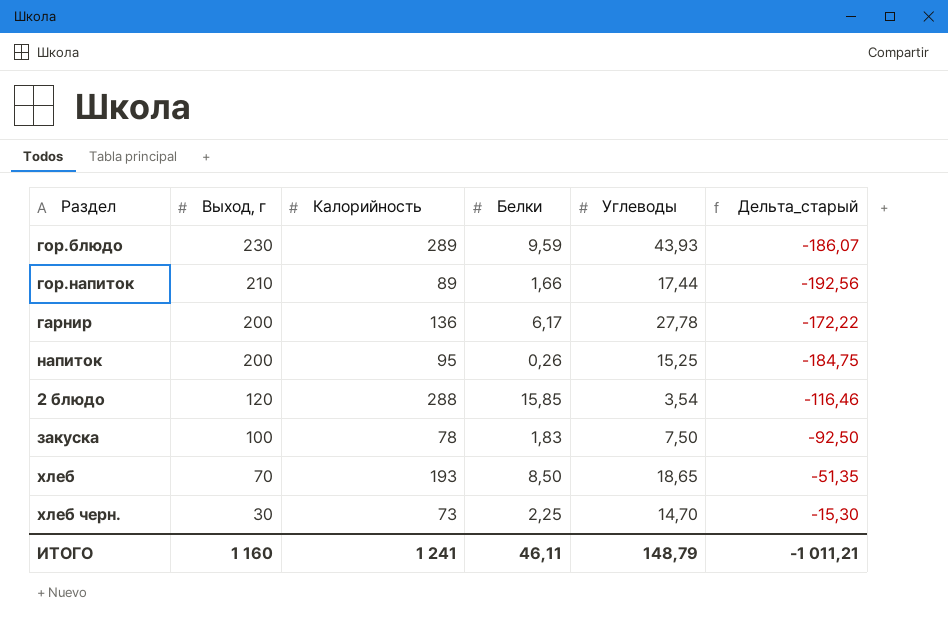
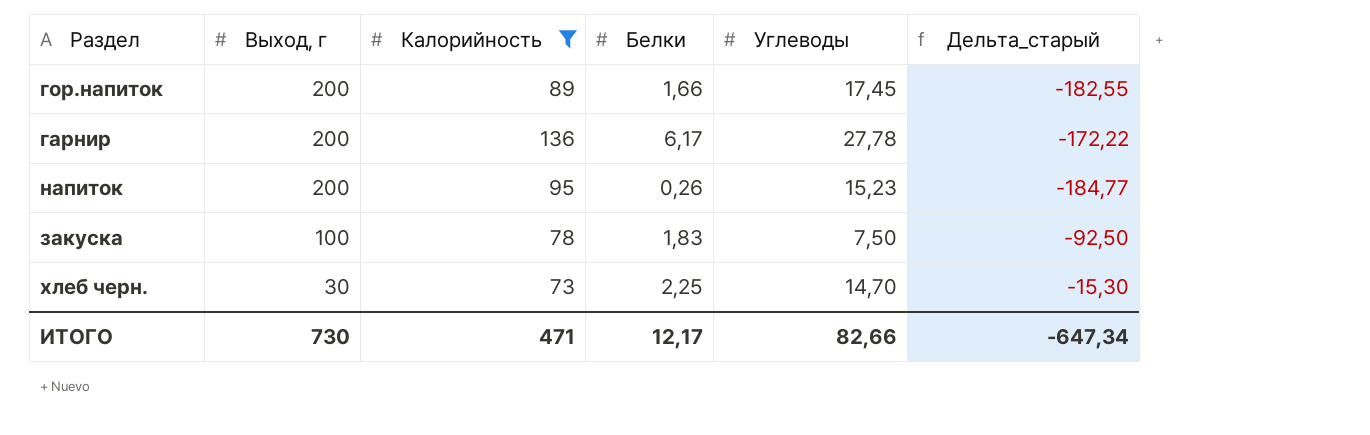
filter: none -> Калорийность <= 136
гор.напиток | Выход, г: 210 -> 200
гор.напиток | Углеводы: 17,44 -> 17,45
гор.напиток | Дельта_старый: -192,56 -> -182,55
напиток | Углеводы: 15,25 -> 15,23
напиток | Дельта_старый: -184,75 -> -184,77
ИТОГО | Выход, г: 1 160 -> 730
ИТОГО | Калорийность: 1 241 -> 471
ИТОГО | Белки: 46,11 -> 12,17
ИТОГО | Углеводы: 148,79 -> 82,66
ИТОГО | Дельта_старый: -1 011,21 -> -647,34

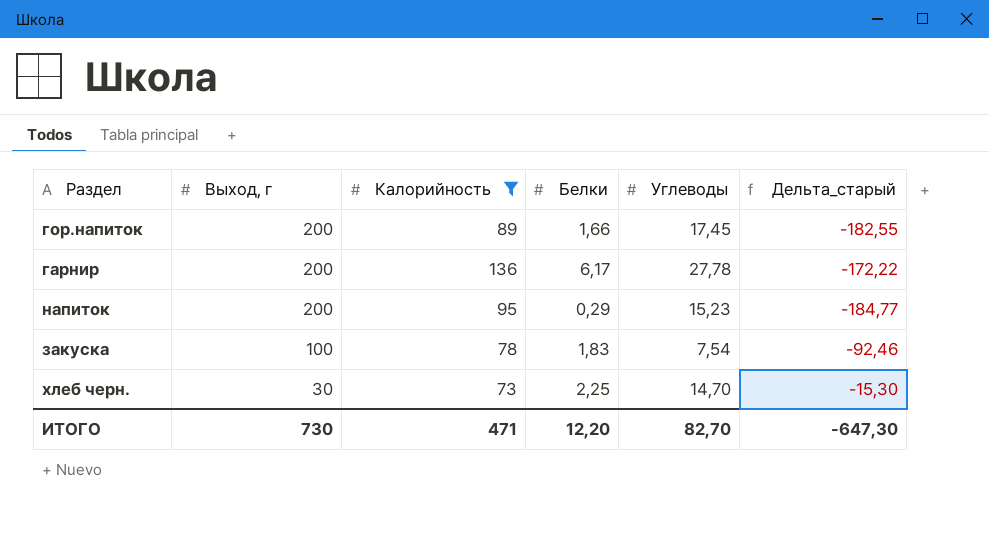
напиток | Белки: 0,26 -> 0,29
закуска | Углеводы: 7,50 -> 7,54
закуска | Дельта_старый: -92,50 -> -92,46
ИТОГО | Белки: 12,17 -> 12,20
ИТОГО | Углеводы: 82,66 -> 82,70
ИТОГО | Дельта_старый: -647,34 -> -647,30

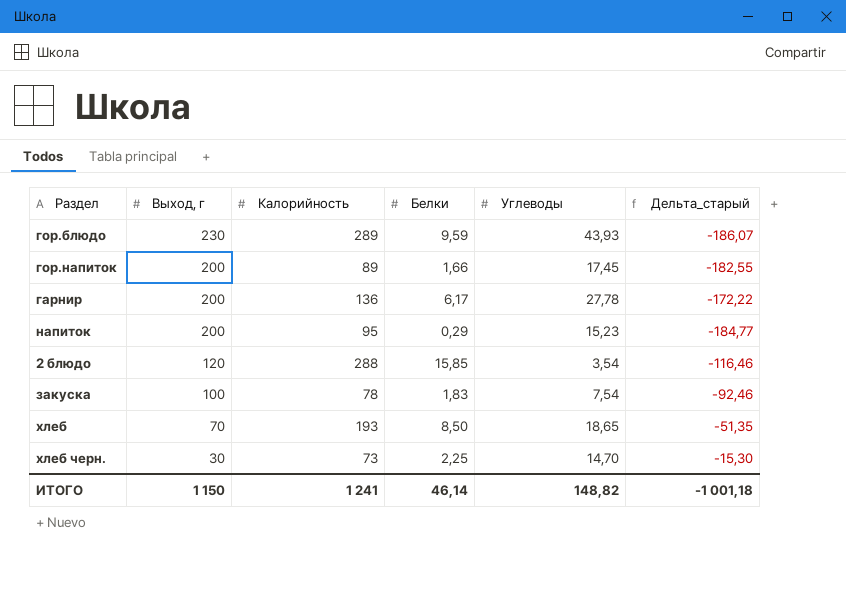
filter: Калорийность <= 136 -> none
ИТОГО | Выход, г: 730 -> 1 150
ИТОГО | Калорийность: 471 -> 1 241
ИТОГО | Белки: 12,20 -> 46,14
ИТОГО | Углеводы: 82,70 -> 148,82
ИТОГО | Дельта_старый: -647,30 -> -1 001,18

